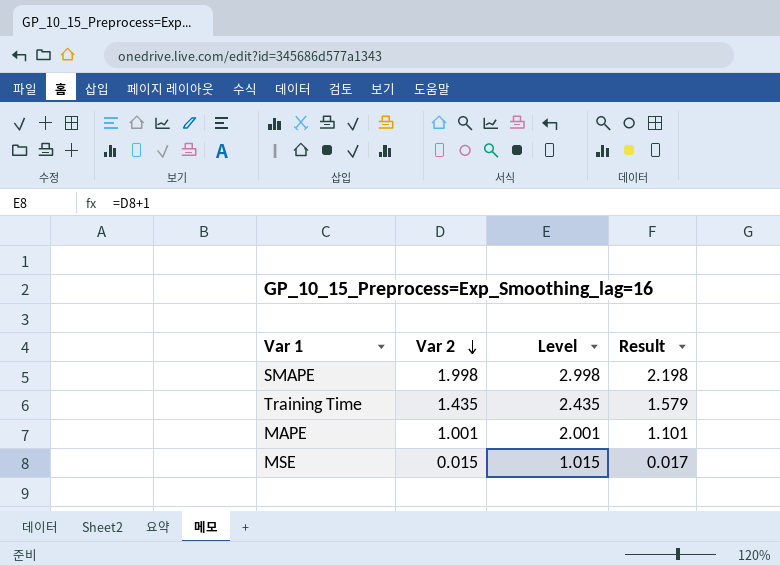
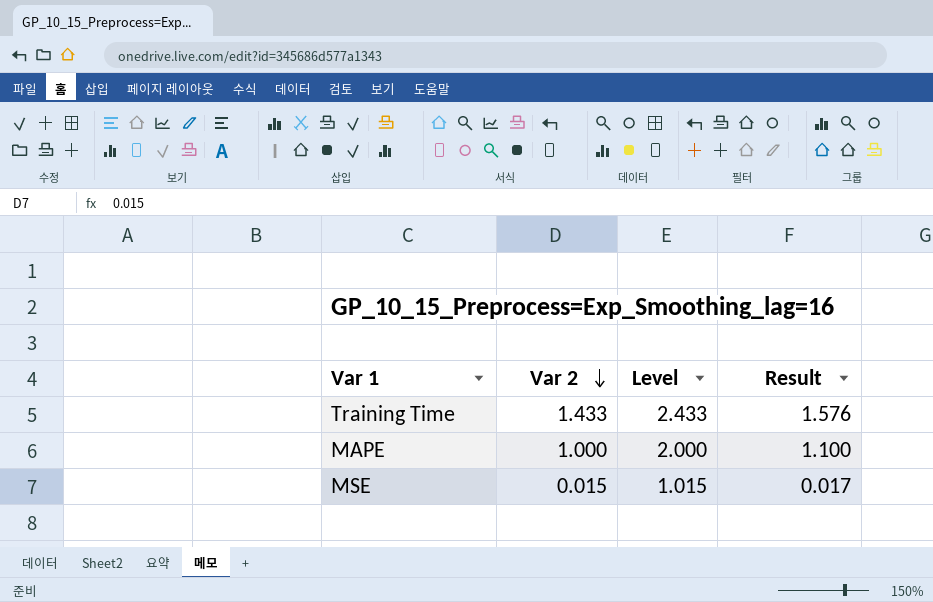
row SMAPE: 1.998 | 2.998 | 2.198 -> none
Training Time | Var 2: 1.435 -> 1.433
Training Time | Level: 2.435 -> 2.433
Training Time | Result: 1.579 -> 1.576
MAPE | Var 2: 1.001 -> 1.000
MAPE | Level: 2.001 -> 2.000
MAPE | Result: 1.101 -> 1.100

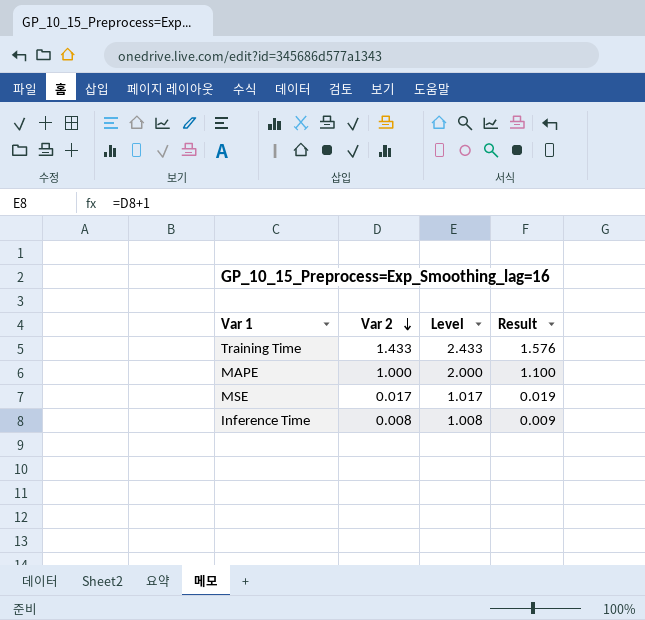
MSE | Var 2: 0.015 -> 0.017
MSE | Level: 1.015 -> 1.017
MSE | Result: 0.017 -> 0.019
row Inference Time: none -> 0.008 | 1.008 | 0.009

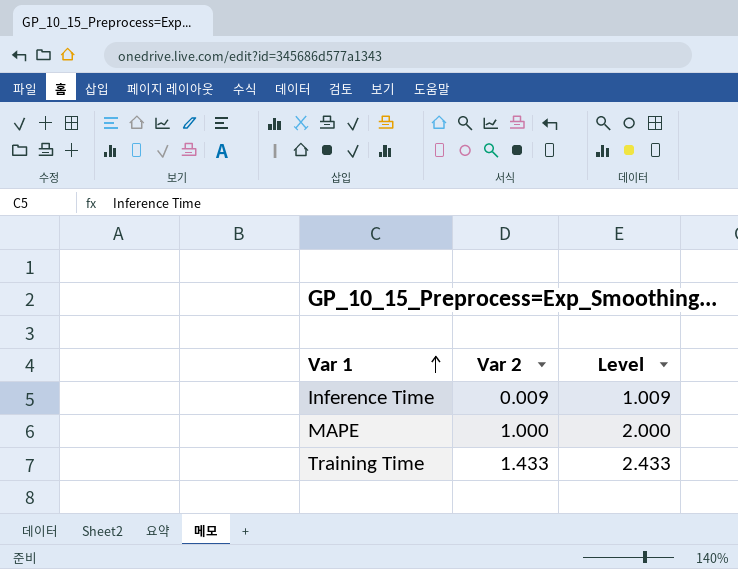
row order: Var 2 descending -> Var 1 ascending
column Result | formula: [Var 2] * 1.1 -> none
row MSE: 0.017 | 1.017 | 0.019 -> none
Inference Time | Var 2: 0.008 -> 0.009
Inference Time | Level: 1.008 -> 1.009

